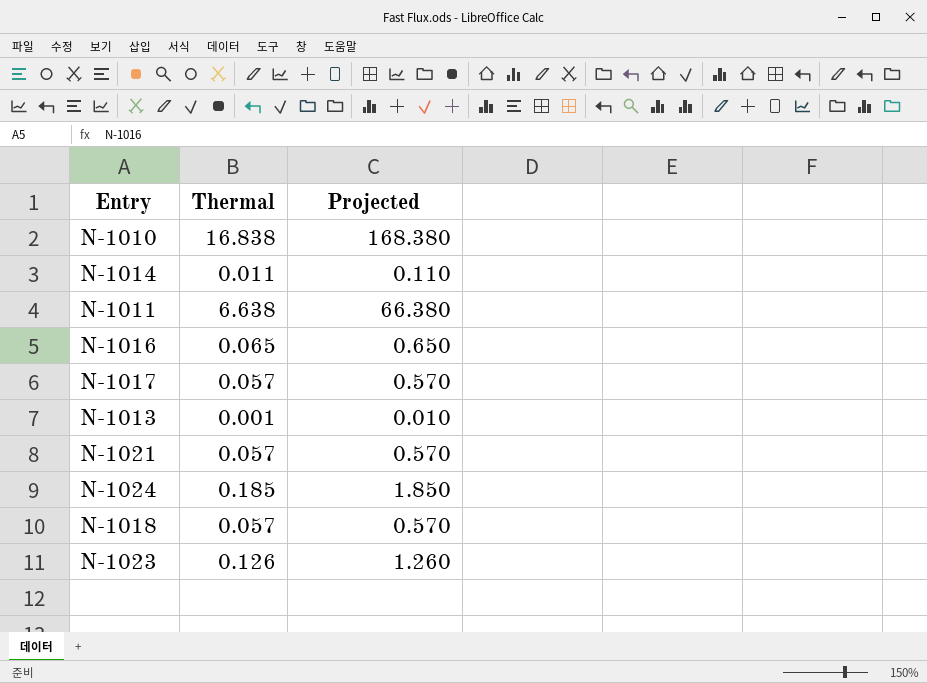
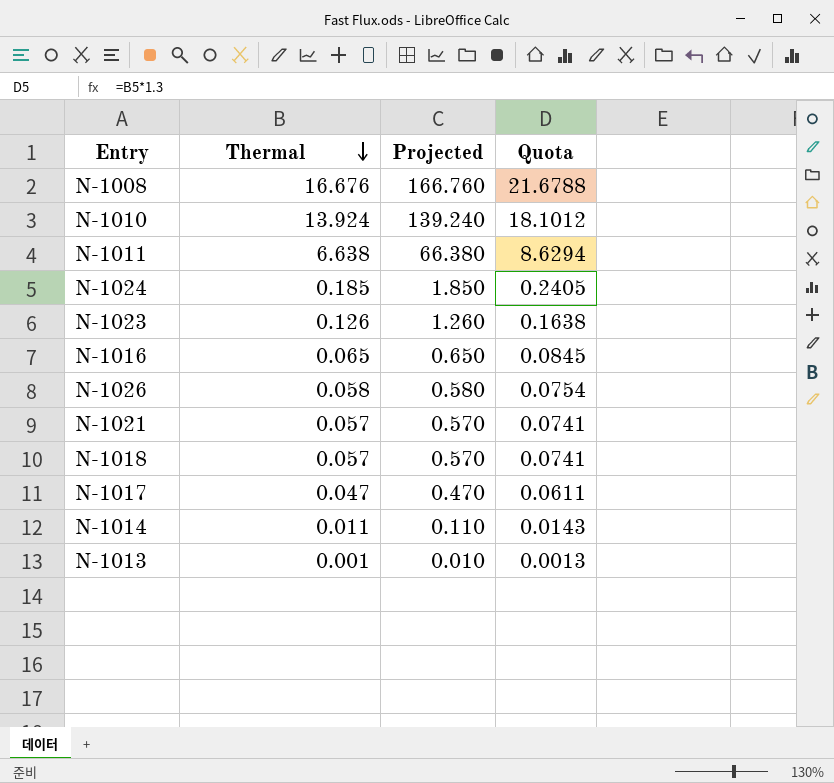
row order: none -> Thermal descending
column Quota | formula: none -> [Thermal] * 1.3
row N-1008: none -> 16.676 | 166.760 | 21.6788
N-1010 | Thermal: 16.838 -> 13.924
N-1010 | Projected: 168.380 -> 139.240
row N-1026: none -> 0.058 | 0.580 | 0.0754
N-1017 | Thermal: 0.057 -> 0.047
N-1017 | Projected: 0.570 -> 0.470

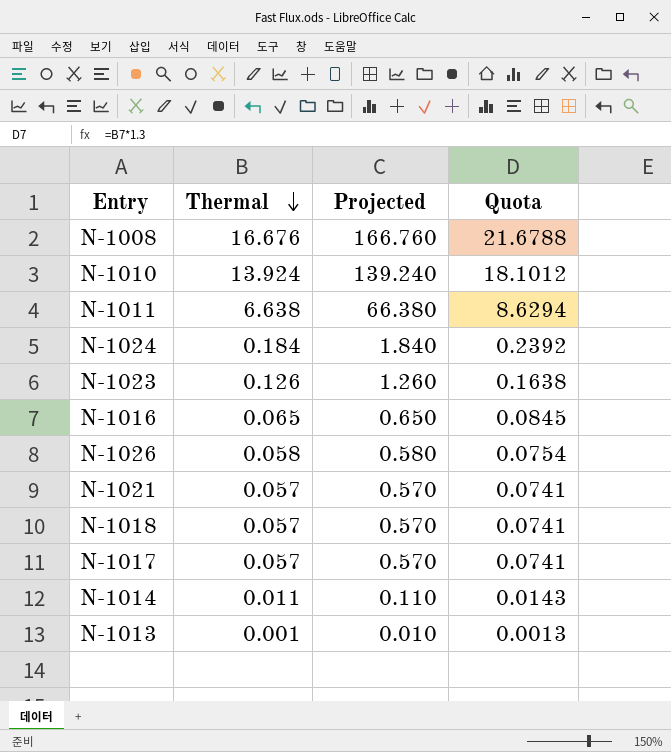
N-1024 | Thermal: 0.185 -> 0.184
N-1024 | Projected: 1.850 -> 1.840
N-1024 | Quota: 0.2405 -> 0.2392
N-1017 | Thermal: 0.047 -> 0.057
N-1017 | Projected: 0.470 -> 0.570
N-1017 | Quota: 0.0611 -> 0.0741

